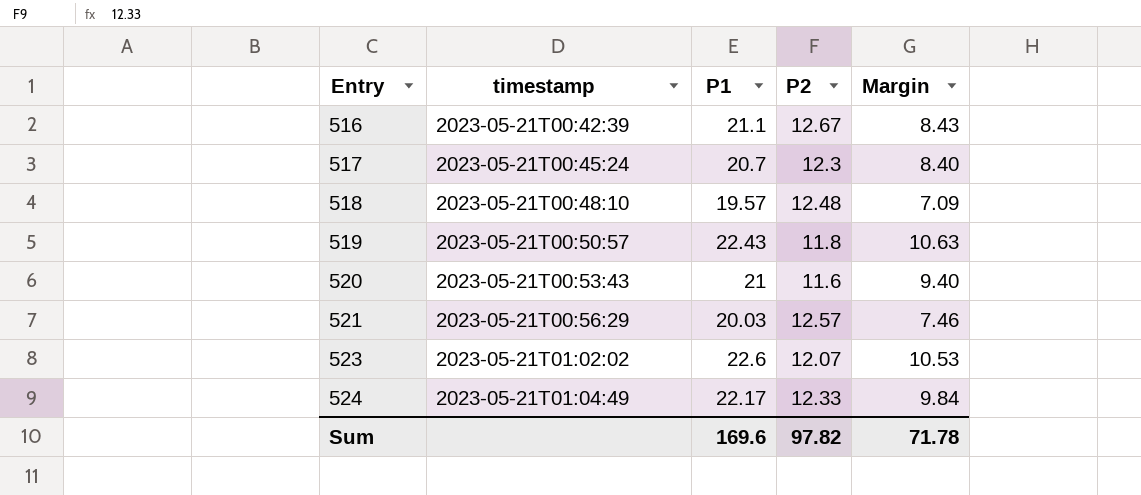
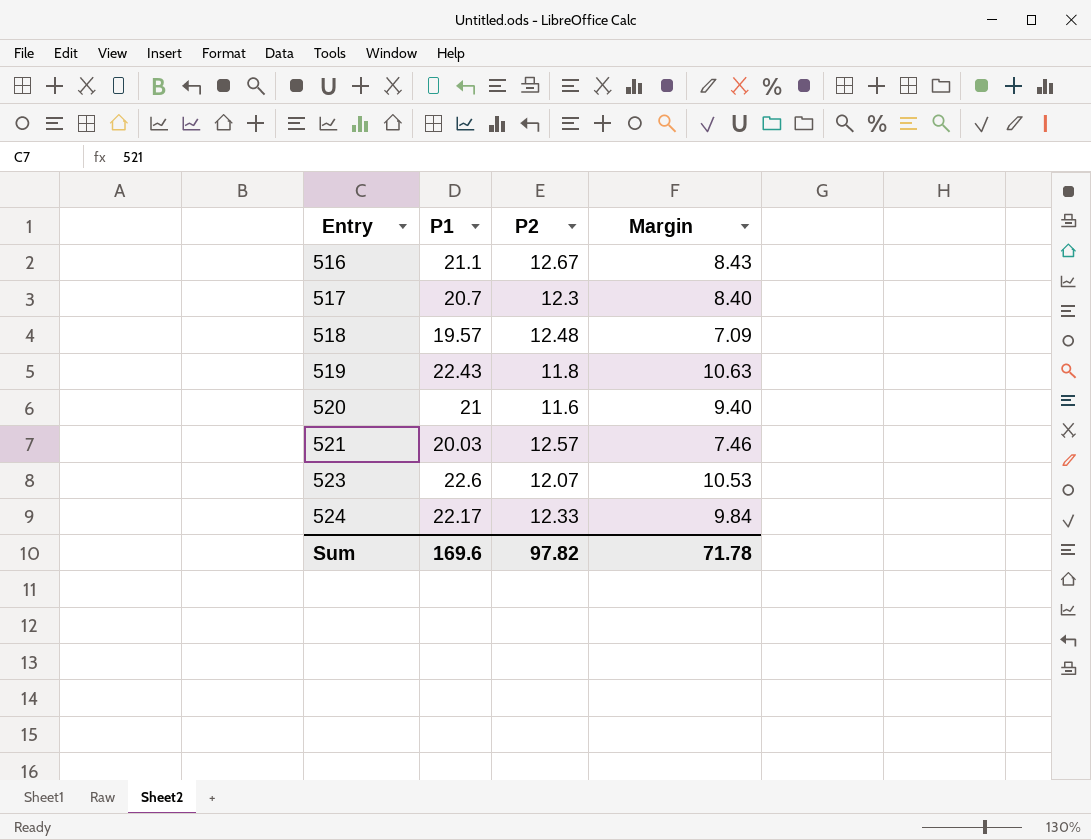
column timestamp | position: 2 -> none

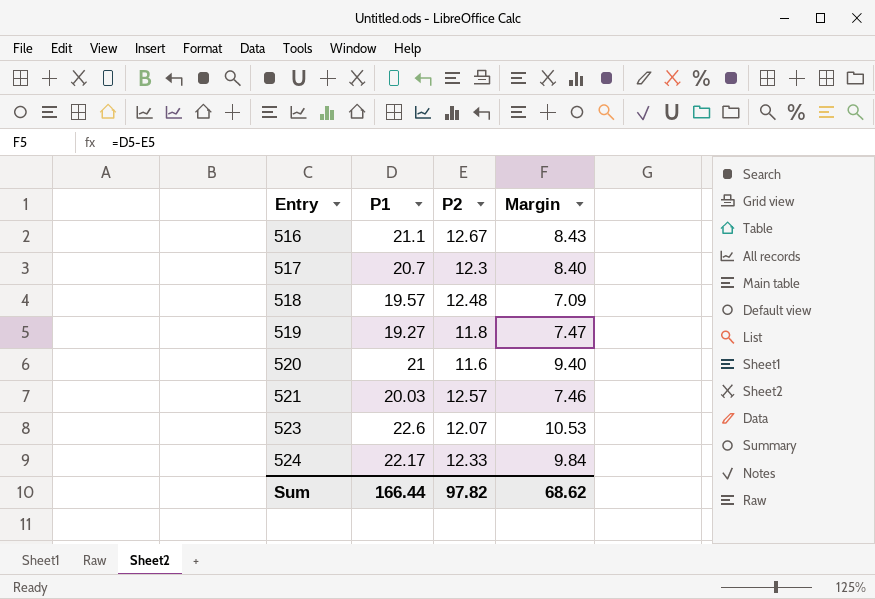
519 | P1: 22.43 -> 19.27
519 | Margin: 10.63 -> 7.47
Sum | P1: 169.6 -> 166.44
Sum | Margin: 71.78 -> 68.62

